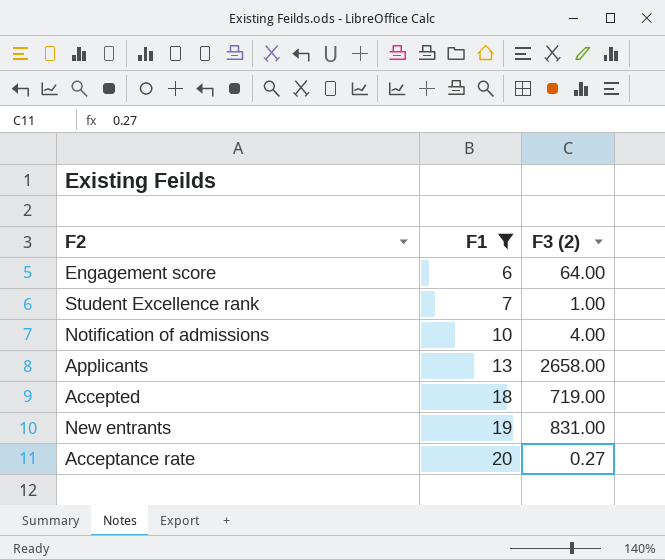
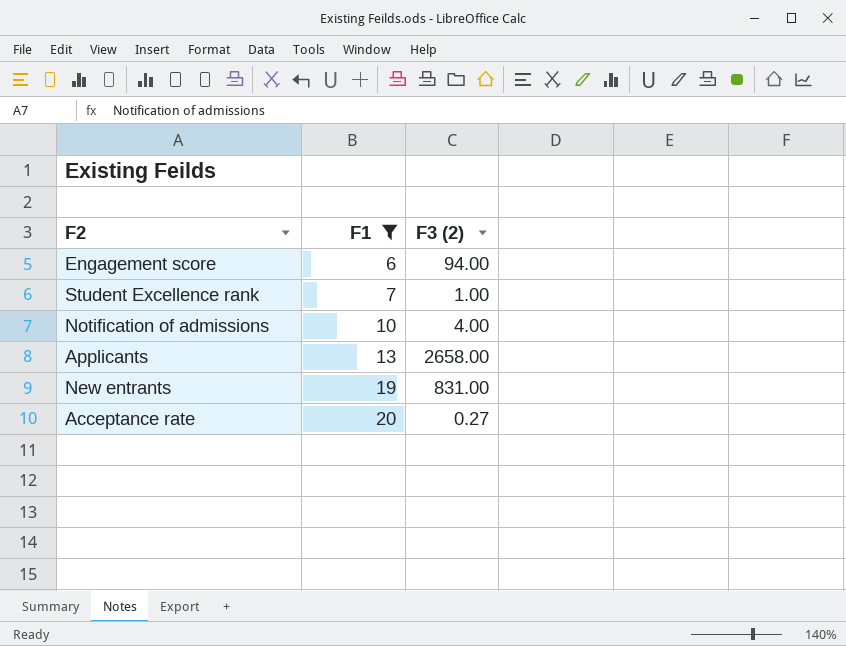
row Accepted: 18 | 719.00 -> none
Engagement score | F3 (2): 64.00 -> 94.00

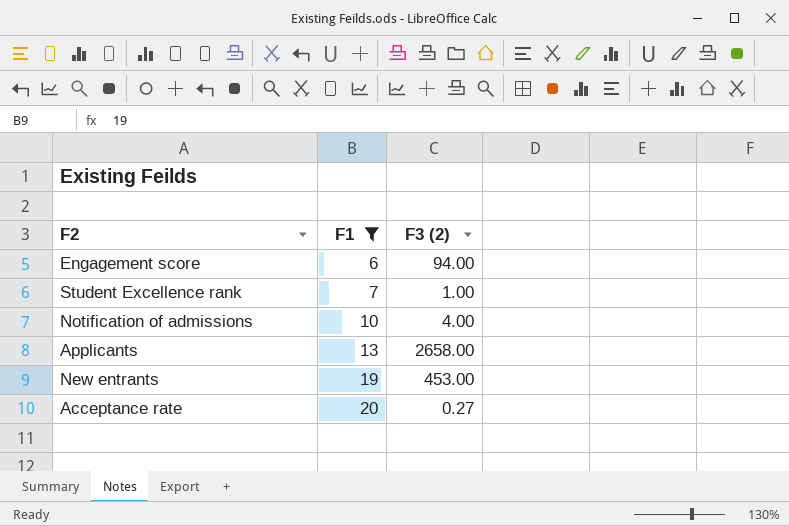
New entrants | F3 (2): 831.00 -> 453.00

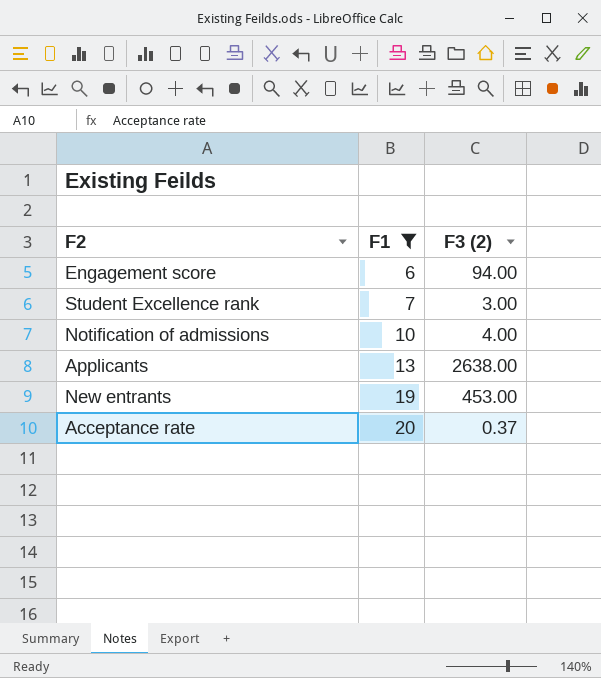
Student Excellence rank | F3 (2): 1.00 -> 3.00
Applicants | F3 (2): 2658.00 -> 2638.00
Acceptance rate | F3 (2): 0.27 -> 0.37

